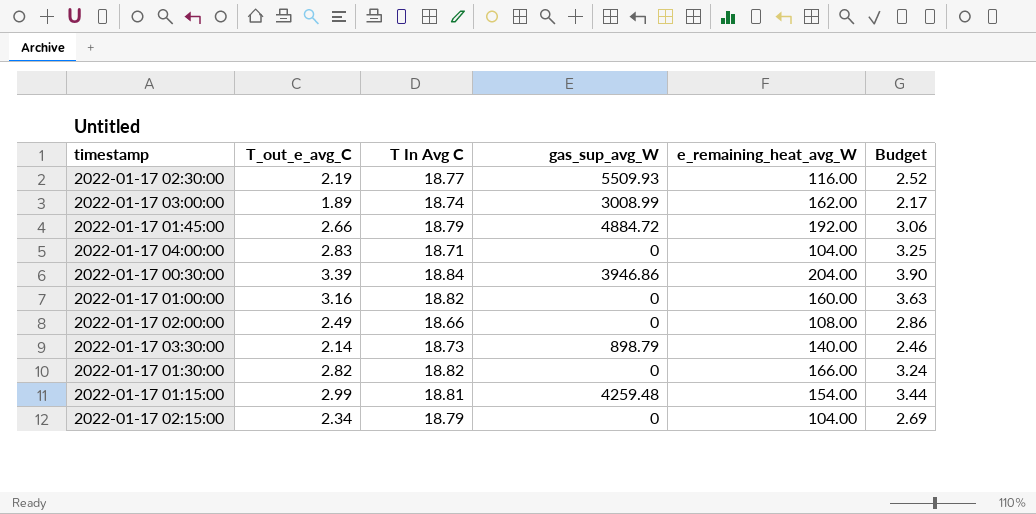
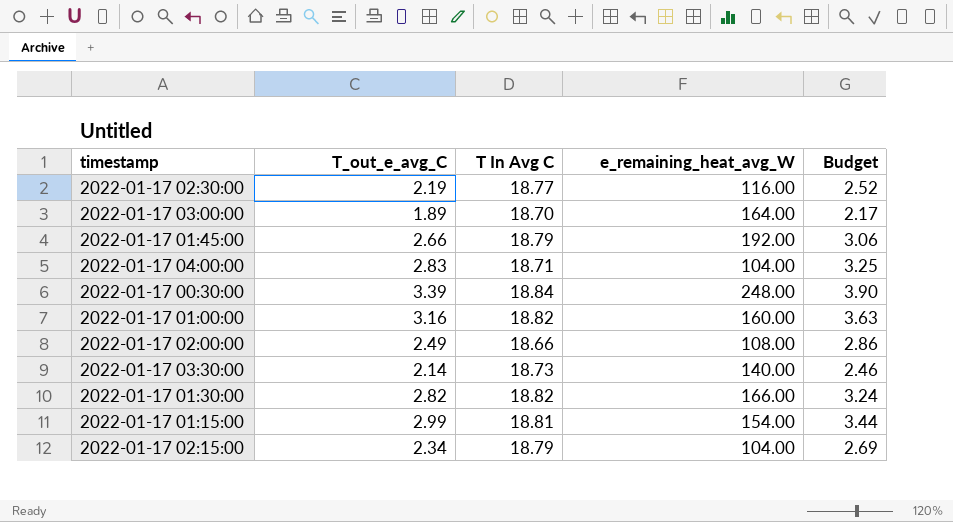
column gas_sup_avg_W | position: 4 -> none
2022-01-17 03:00:00 | T In Avg C: 18.74 -> 18.70
2022-01-17 03:00:00 | e_remaining_heat_avg_W: 162.00 -> 164.00
2022-01-17 00:30:00 | e_remaining_heat_avg_W: 204.00 -> 248.00

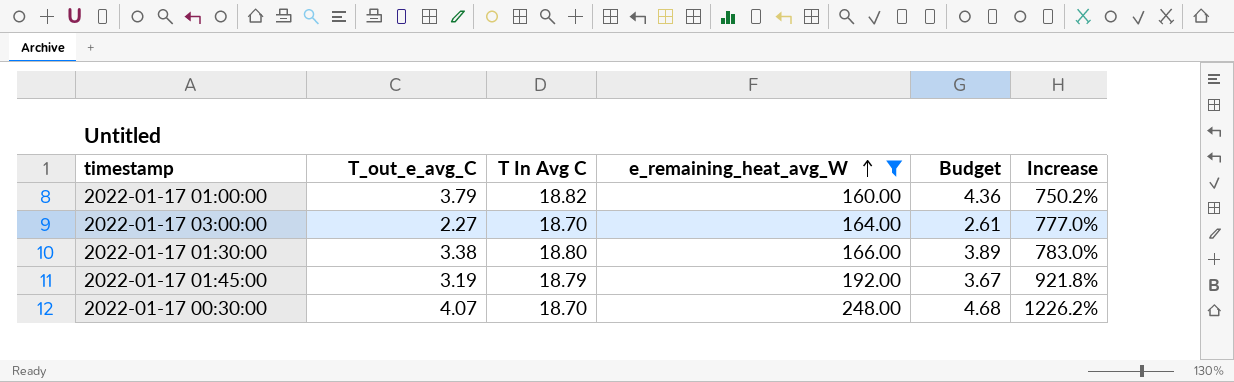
filter: none -> e_remaining_heat_avg_W >= 160.00
row order: none -> e_remaining_heat_avg_W ascending
column Increase | formula: none -> ([e_remaining_heat_avg_W] - [T In Avg C]) / [T In Avg C]
2022-01-17 01:00:00 | T_out_e_avg_C: 3.16 -> 3.79
2022-01-17 01:00:00 | Budget: 3.63 -> 4.36
2022-01-17 03:00:00 | T_out_e_avg_C: 1.89 -> 2.27
2022-01-17 03:00:00 | Budget: 2.17 -> 2.61
2022-01-17 01:30:00 | T_out_e_avg_C: 2.82 -> 3.38
2022-01-17 01:30:00 | T In Avg C: 18.82 -> 18.80
2022-01-17 01:30:00 | Budget: 3.24 -> 3.89
2022-01-17 01:45:00 | T_out_e_avg_C: 2.66 -> 3.19
2022-01-17 01:45:00 | Budget: 3.06 -> 3.67
2022-01-17 00:30:00 | T_out_e_avg_C: 3.39 -> 4.07
2022-01-17 00:30:00 | T In Avg C: 18.84 -> 18.70
2022-01-17 00:30:00 | Budget: 3.90 -> 4.68

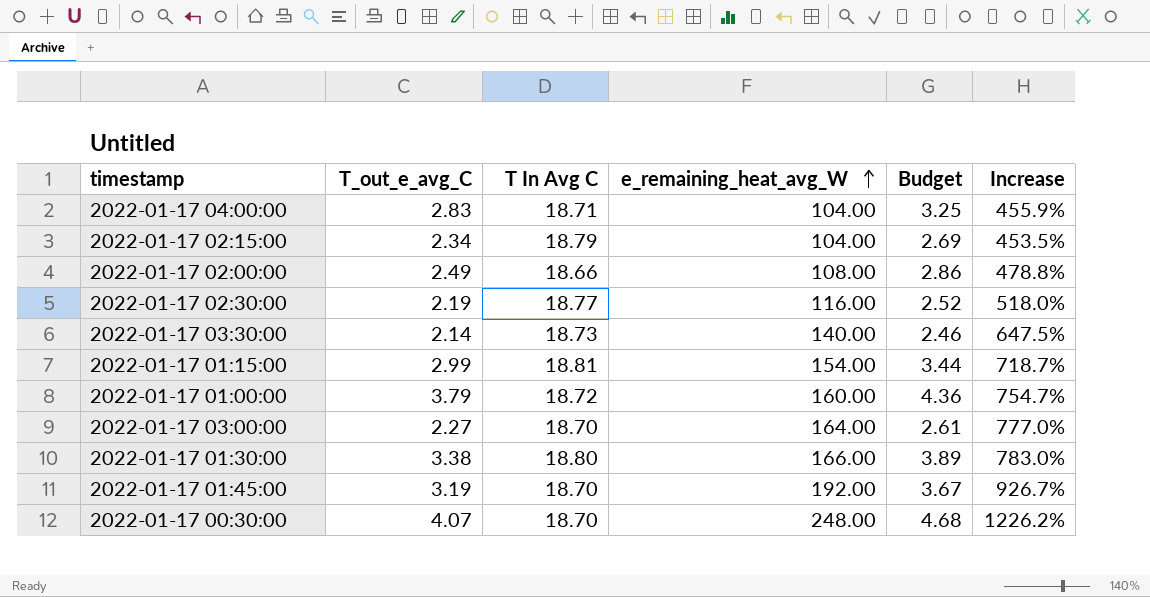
filter: e_remaining_heat_avg_W >= 160.00 -> none
2022-01-17 01:00:00 | T In Avg C: 18.82 -> 18.72
2022-01-17 01:00:00 | Increase: 750.2% -> 754.7%
2022-01-17 01:45:00 | T In Avg C: 18.79 -> 18.70
2022-01-17 01:45:00 | Increase: 921.8% -> 926.7%

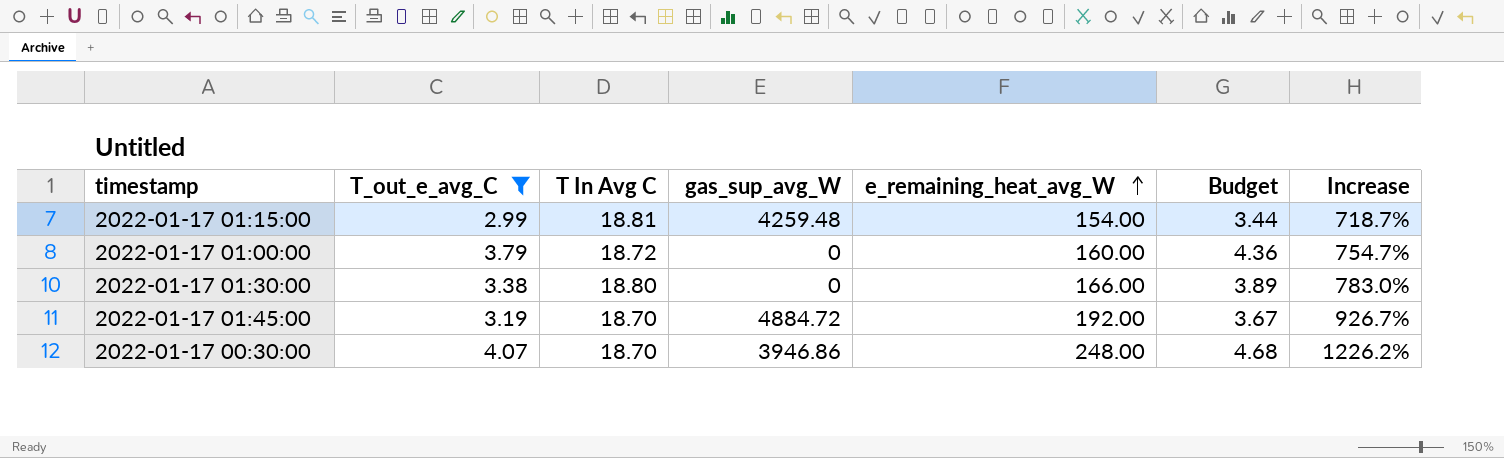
filter: none -> T_out_e_avg_C >= 2.99
column gas_sup_avg_W | position: none -> 4

